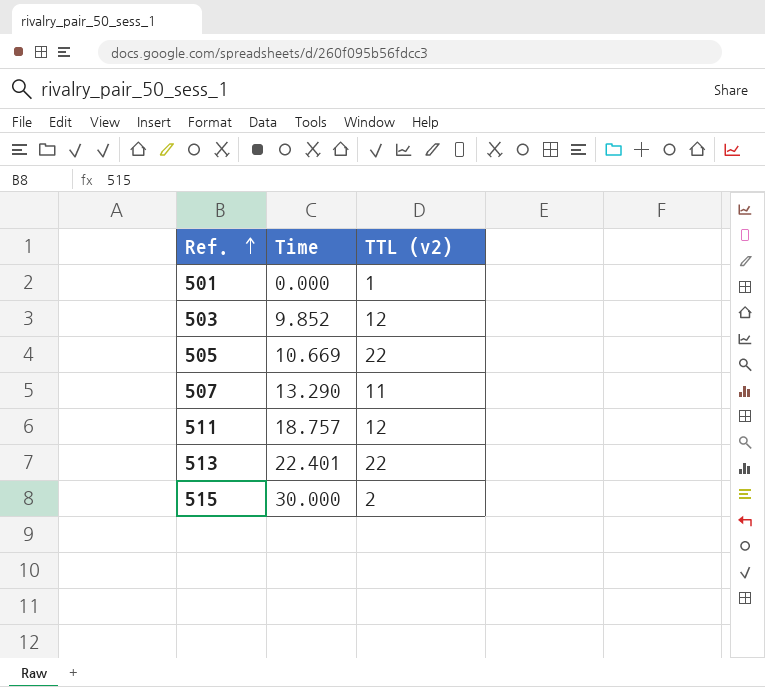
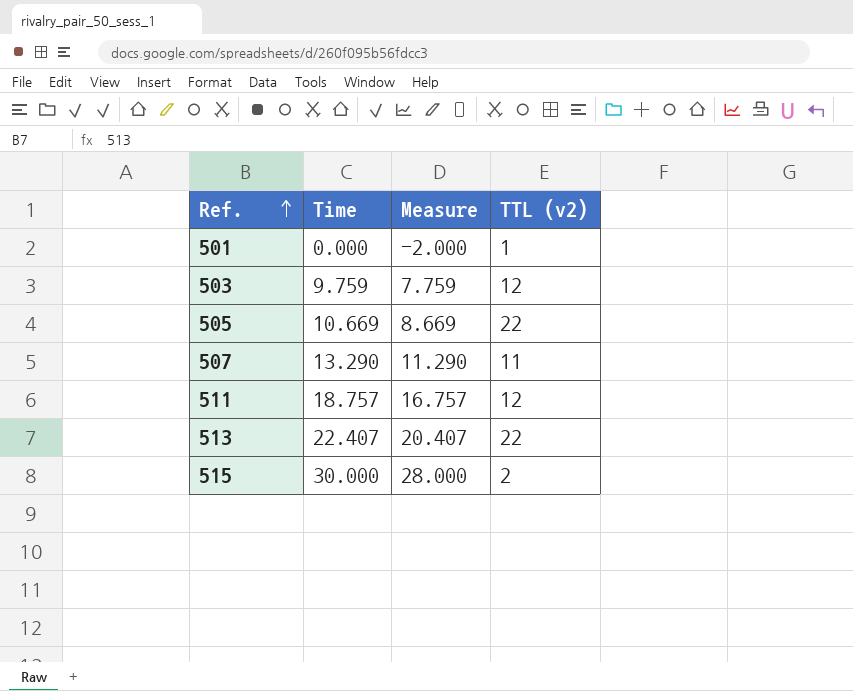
column Measure | formula: none -> [Time] - 2
503 | Time: 9.852 -> 9.759
513 | Time: 22.401 -> 22.407

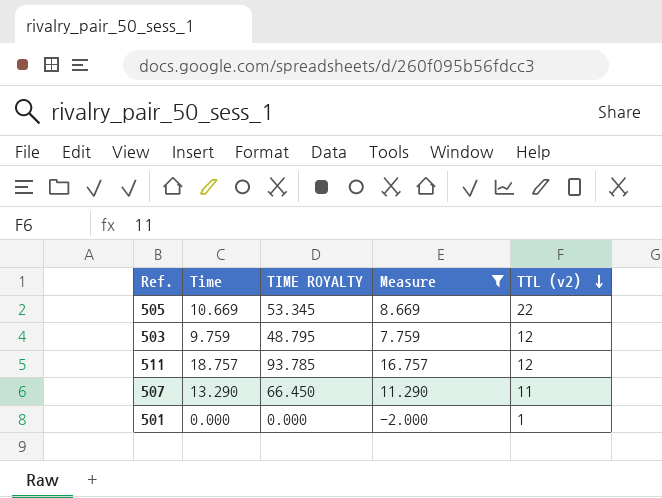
filter: none -> Measure <= 16.757
row order: Ref. ascending -> TTL (v2) descending
column TIME ROYALTY | formula: none -> [Time] * 5

